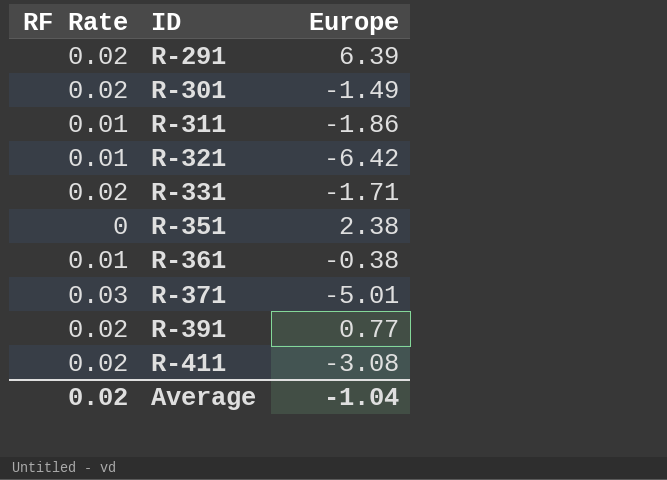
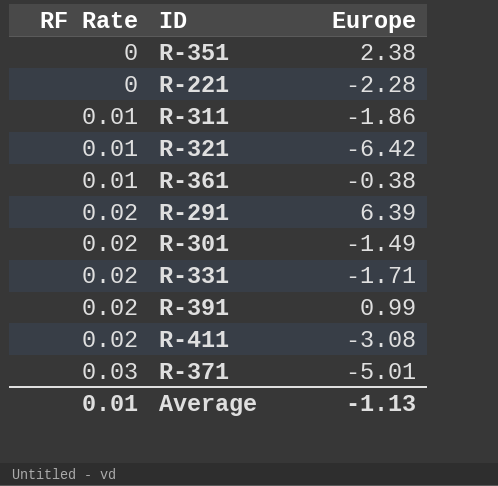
row order: ID ascending -> RF Rate ascending
row R-221: none -> 0 | -2.28
R-391 | Europe: 0.77 -> 0.99
Average | RF Rate: 0.02 -> 0.01
Average | Europe: -1.04 -> -1.13

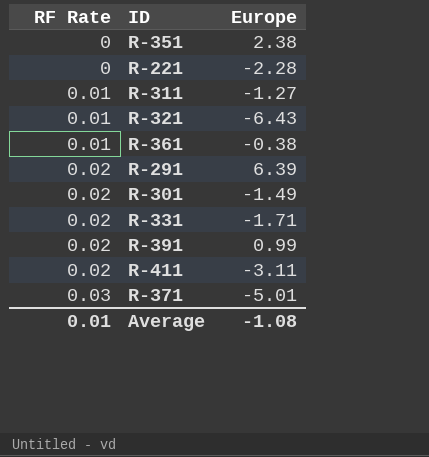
R-311 | Europe: -1.86 -> -1.27
R-321 | Europe: -6.42 -> -6.43
R-411 | Europe: -3.08 -> -3.11
Average | Europe: -1.13 -> -1.08

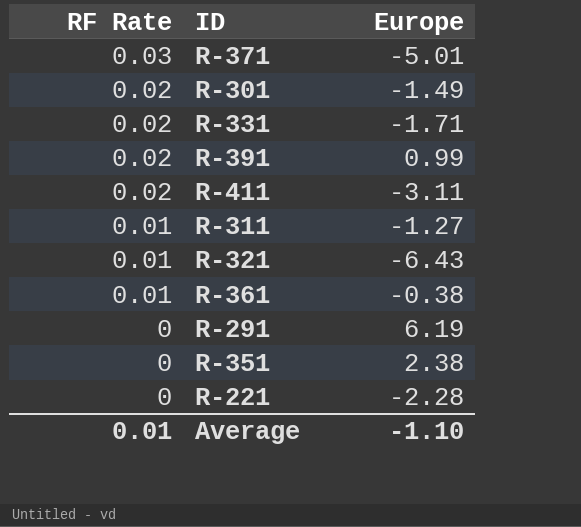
row order: RF Rate ascending -> RF Rate descending
R-291 | RF Rate: 0.02 -> 0
R-291 | Europe: 6.39 -> 6.19
Average | Europe: -1.08 -> -1.10

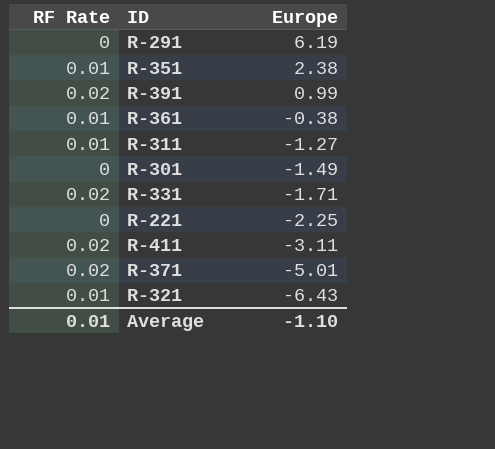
row order: RF Rate descending -> Europe descending
R-351 | RF Rate: 0 -> 0.01
R-301 | RF Rate: 0.02 -> 0
R-221 | Europe: -2.28 -> -2.25
R-371 | RF Rate: 0.03 -> 0.02

